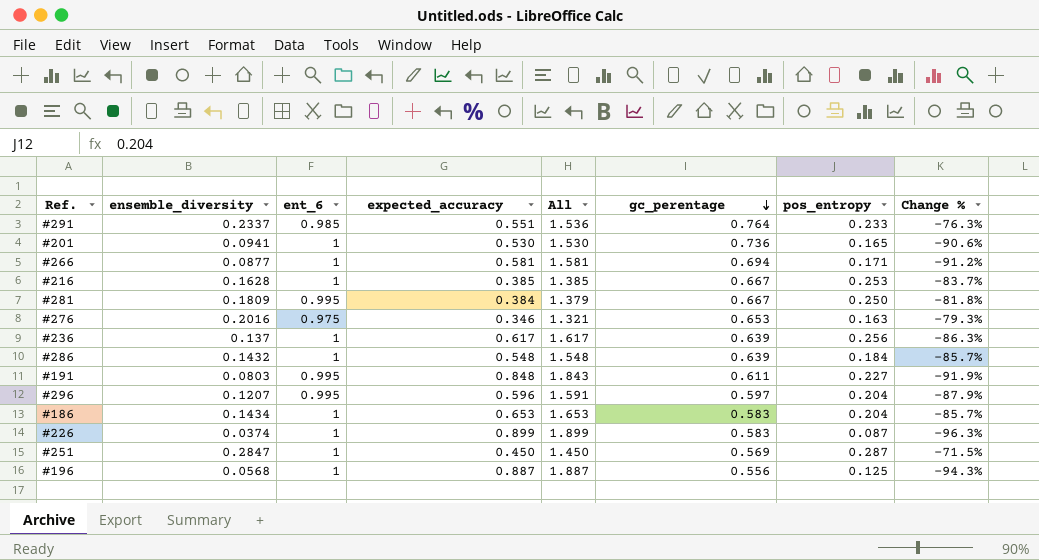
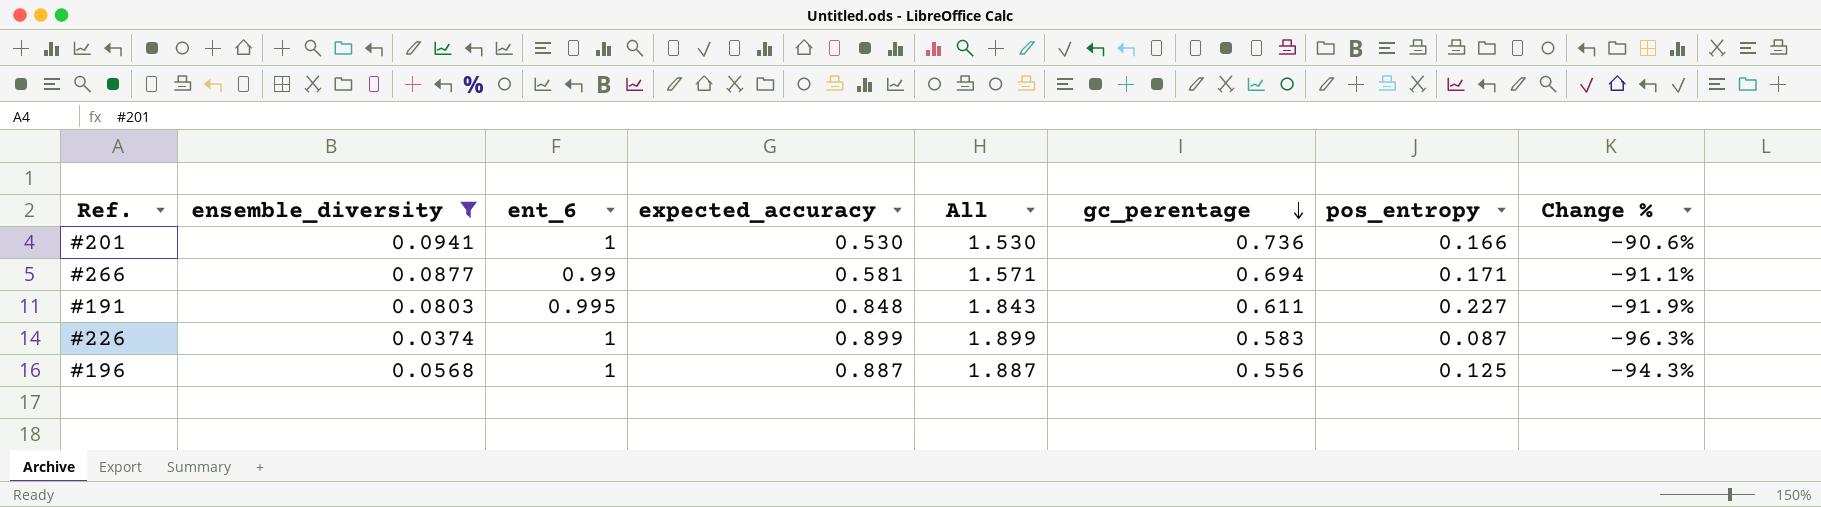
filter: none -> ensemble_diversity <= 0.0941
#201 | pos_entropy: 0.165 -> 0.166
#266 | ent_6: 1 -> 0.99
#266 | All: 1.581 -> 1.571
#266 | Change %: -91.2% -> -91.1%

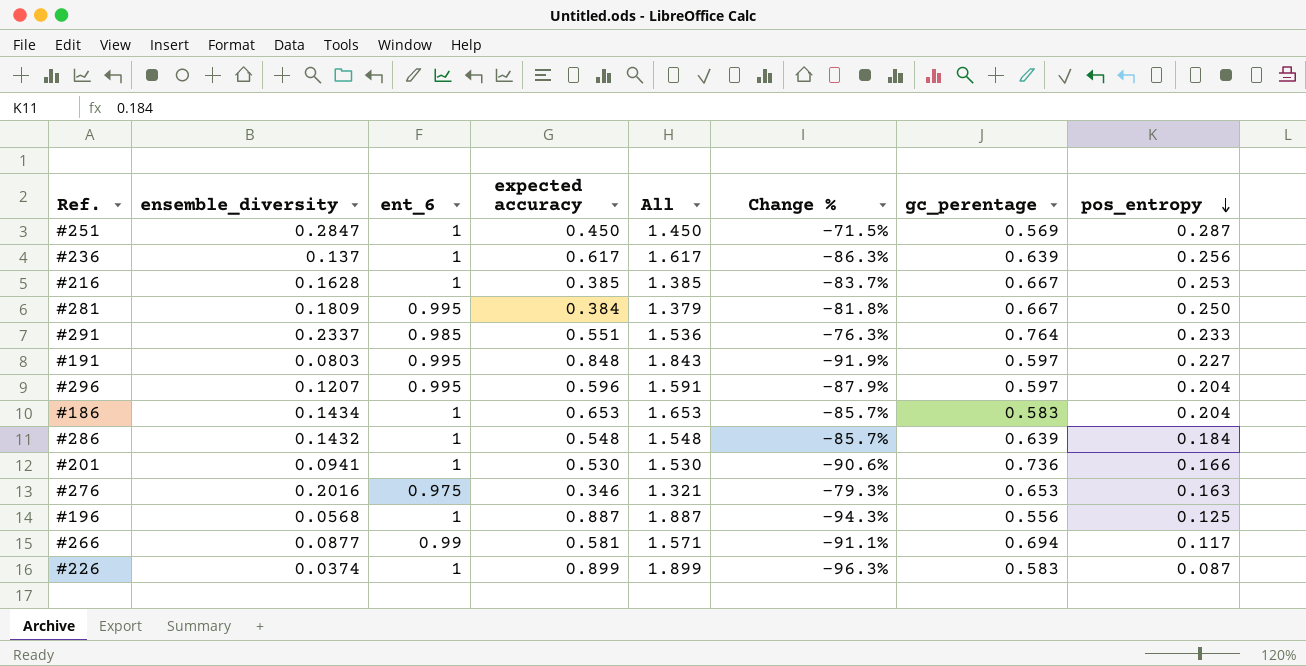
filter: ensemble_diversity <= 0.0941 -> none
row order: gc_perentage descending -> pos_entropy descending
column name: expected_accuracy -> expected accuracy
column Change % | position: 8 -> 6
#191 | gc_perentage: 0.611 -> 0.597
#266 | pos_entropy: 0.171 -> 0.117

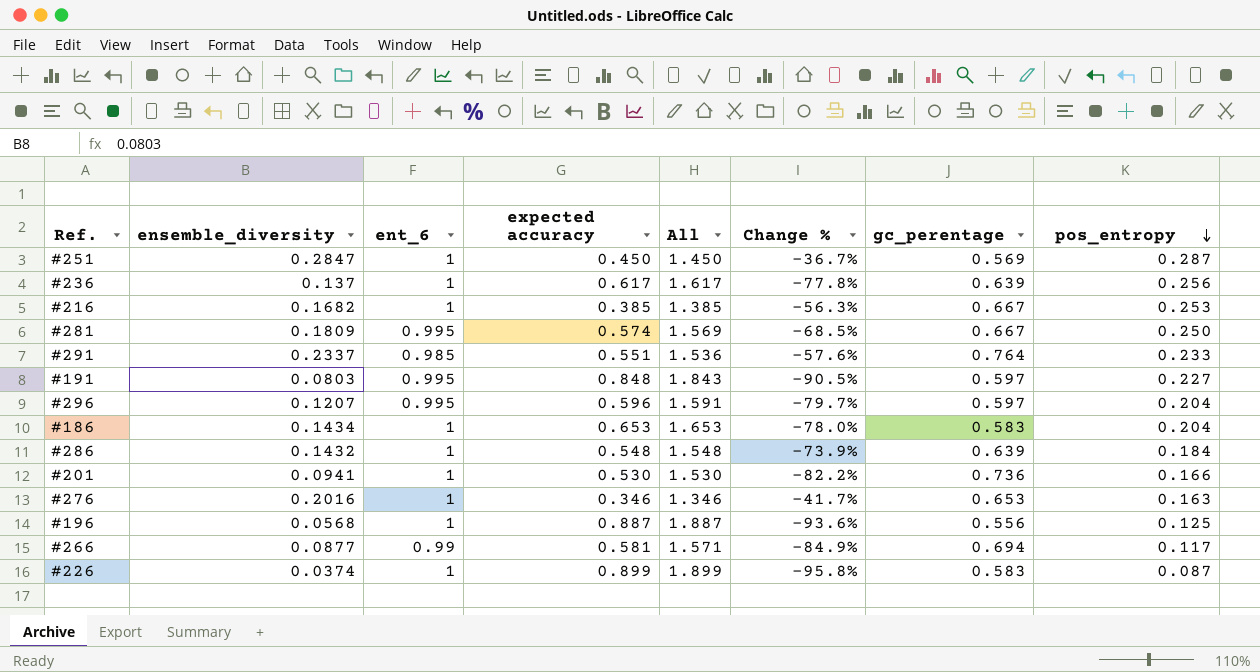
column Change % | formula: ([ensemble_diversity] - [ent_6]) / [ent_6] -> ([ensemble_diversity] - [expected accuracy]) / [expected accuracy]
#216 | ensemble_diversity: 0.1628 -> 0.1682
#281 | expected accuracy: 0.384 -> 0.574
#281 | All: 1.379 -> 1.569
#276 | ent_6: 0.975 -> 1
#276 | All: 1.321 -> 1.346

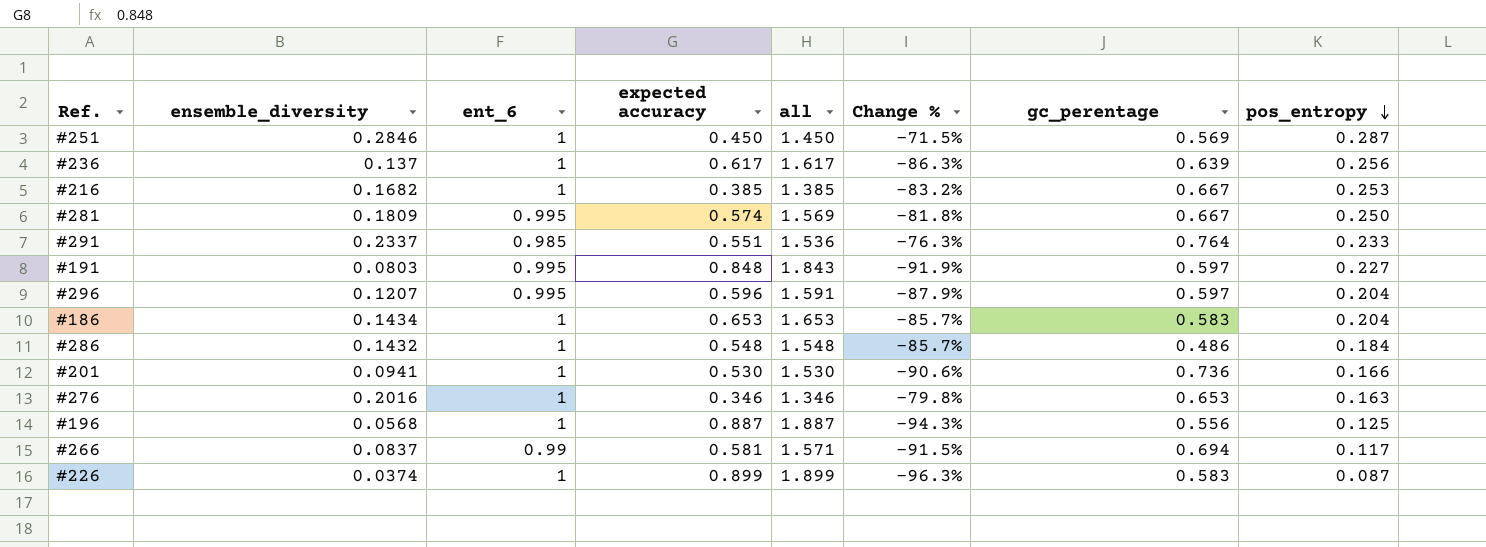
column name: All -> all
column Change % | formula: ([ensemble_diversity] - [expected accuracy]) / [expected accuracy] -> ([ensemble_diversity] - [ent_6]) / [ent_6]
#251 | ensemble_diversity: 0.2847 -> 0.2846
#286 | gc_perentage: 0.639 -> 0.486
#266 | ensemble_diversity: 0.0877 -> 0.0837

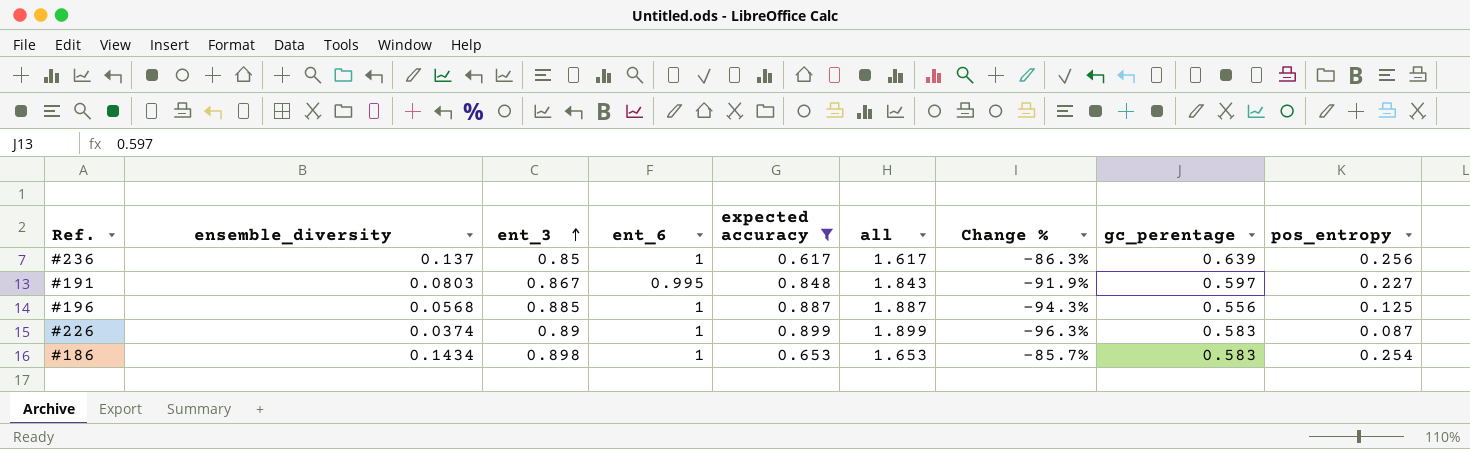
filter: none -> expected accuracy >= 0.617
row order: pos_entropy descending -> ent_3 ascending
column ent_3 | position: none -> 3
#186 | pos_entropy: 0.204 -> 0.254

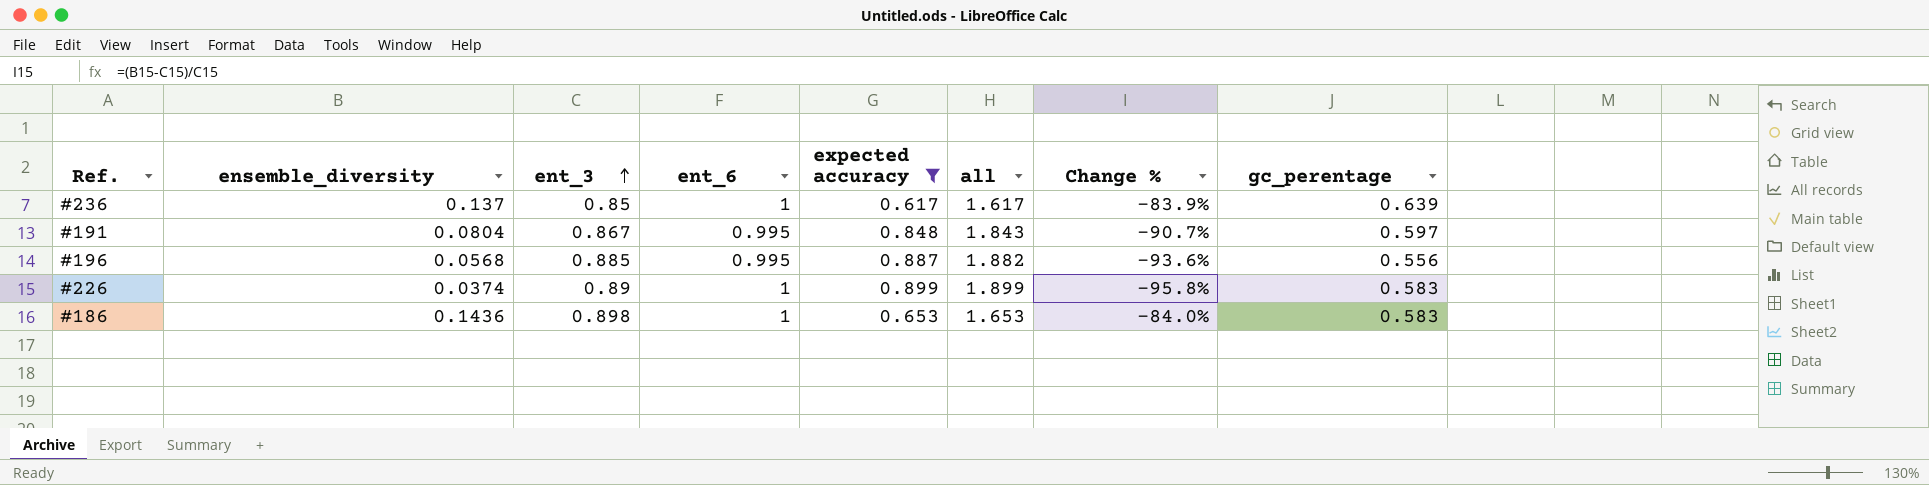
column pos_entropy | position: 9 -> none
column Change % | formula: ([ensemble_diversity] - [ent_6]) / [ent_6] -> ([ensemble_diversity] - [ent_3]) / [ent_3]
#191 | ensemble_diversity: 0.0803 -> 0.0804
#196 | ent_6: 1 -> 0.995
#196 | all: 1.887 -> 1.882
#186 | ensemble_diversity: 0.1434 -> 0.1436

